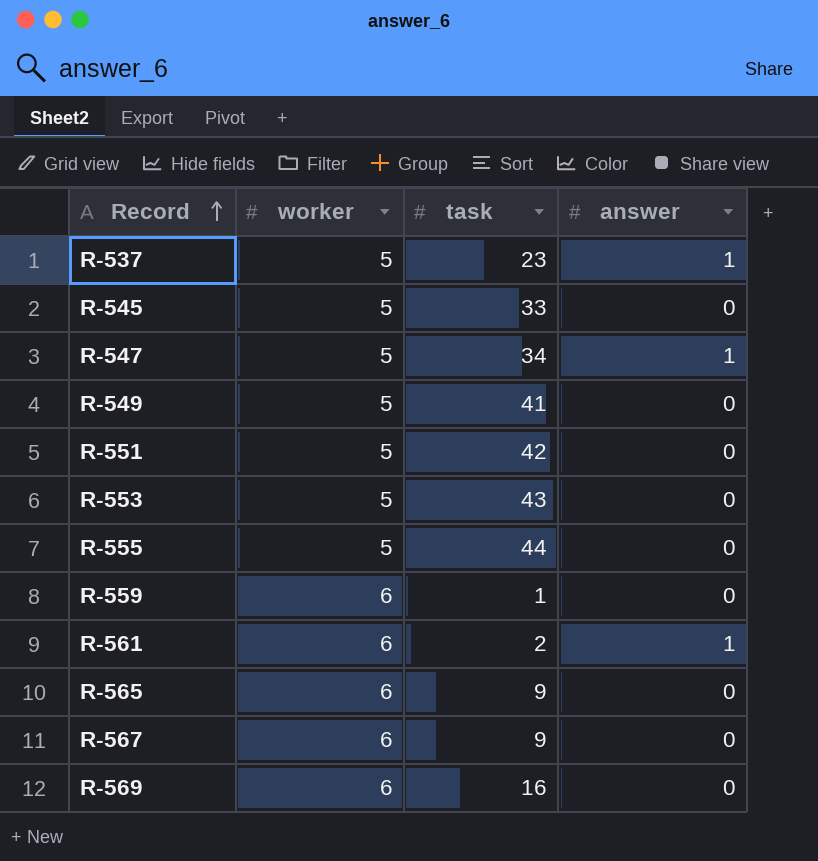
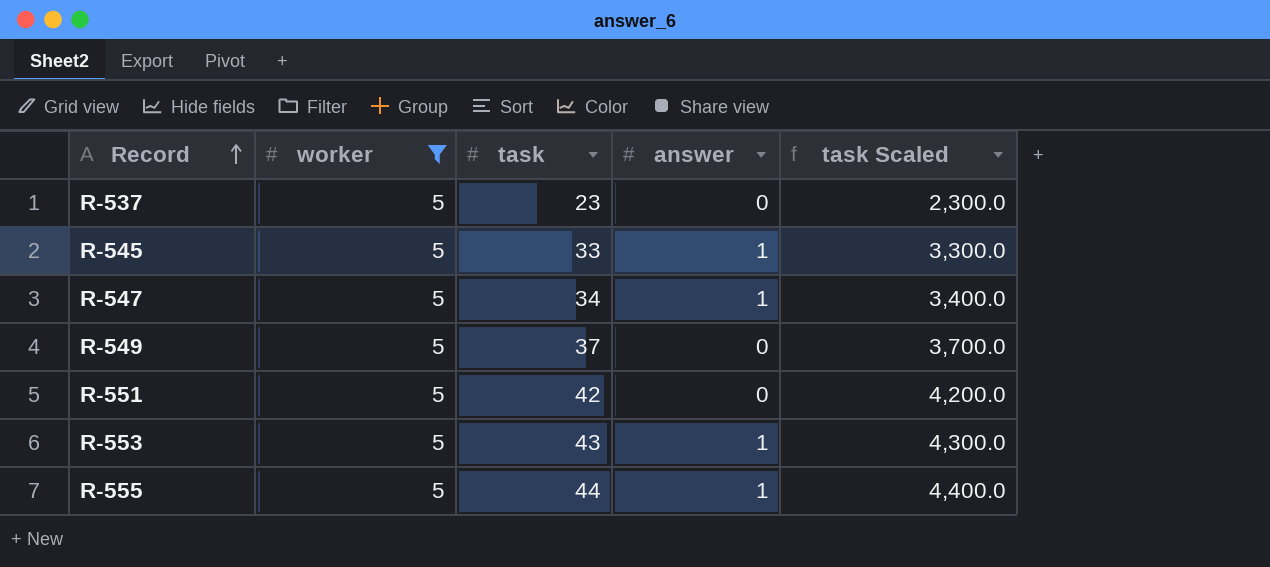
filter: none -> worker = 5
column task Scaled | formula: none -> [task] * 100
R-537 | answer: 1 -> 0
R-545 | answer: 0 -> 1
R-549 | task: 41 -> 37
R-553 | answer: 0 -> 1
R-555 | answer: 0 -> 1

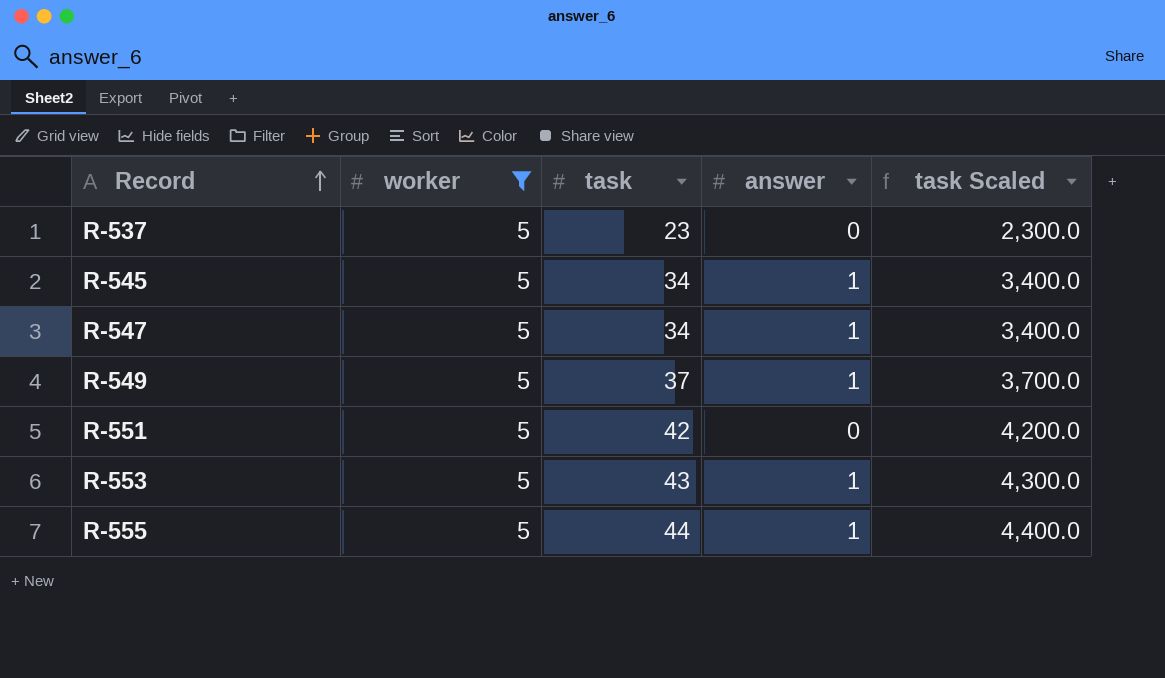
R-545 | task: 33 -> 34
R-545 | task Scaled: 3,300.0 -> 3,400.0
R-549 | answer: 0 -> 1

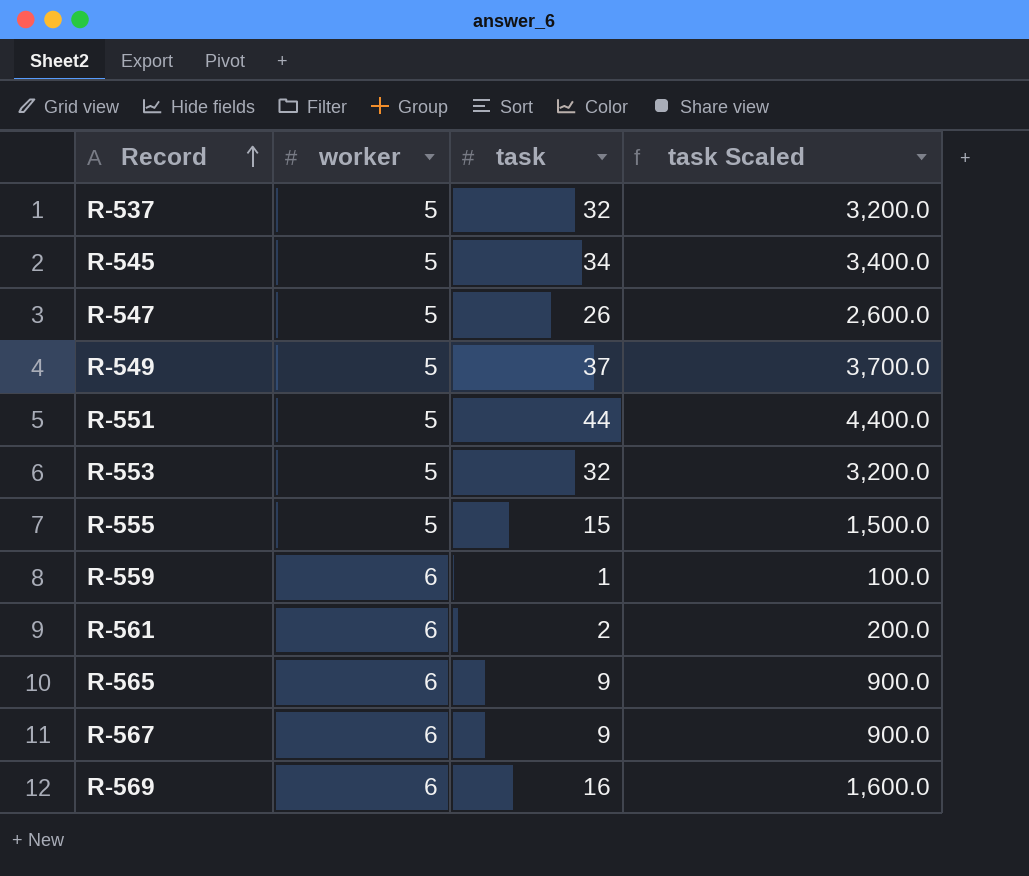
filter: worker = 5 -> none
column answer | position: 4 -> none
R-537 | task: 23 -> 32
R-537 | task Scaled: 2,300.0 -> 3,200.0
R-547 | task: 34 -> 26
R-547 | task Scaled: 3,400.0 -> 2,600.0
R-551 | task: 42 -> 44
R-551 | task Scaled: 4,200.0 -> 4,400.0
R-553 | task: 43 -> 32
R-553 | task Scaled: 4,300.0 -> 3,200.0
R-555 | task: 44 -> 15
R-555 | task Scaled: 4,400.0 -> 1,500.0

